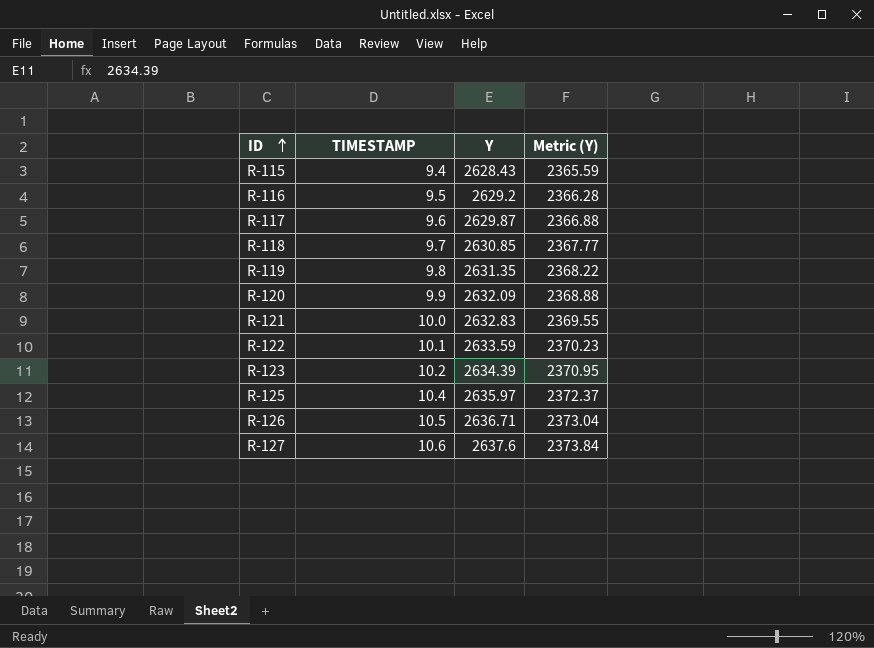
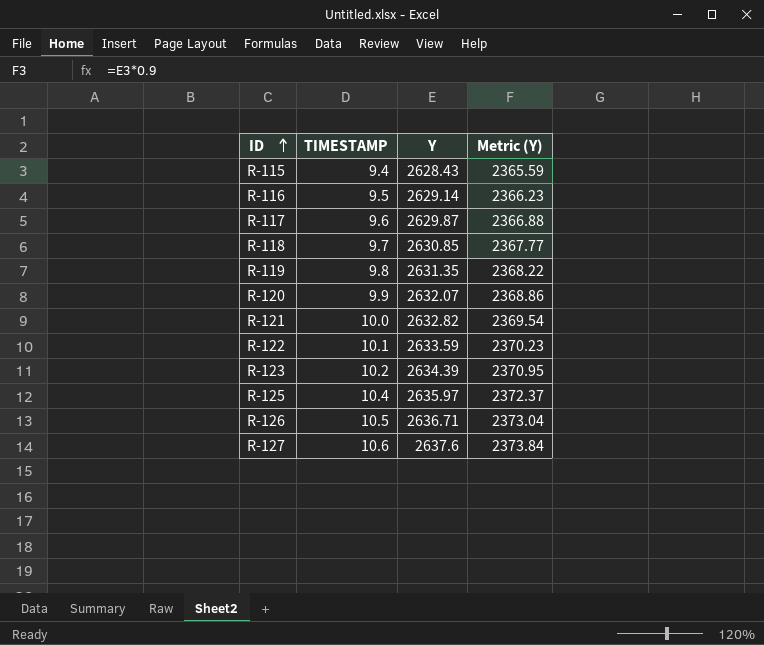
R-116 | Y: 2629.2 -> 2629.14
R-116 | Metric (Y): 2366.28 -> 2366.23
R-120 | Y: 2632.09 -> 2632.07
R-120 | Metric (Y): 2368.88 -> 2368.86
R-121 | Y: 2632.83 -> 2632.82
R-121 | Metric (Y): 2369.55 -> 2369.54

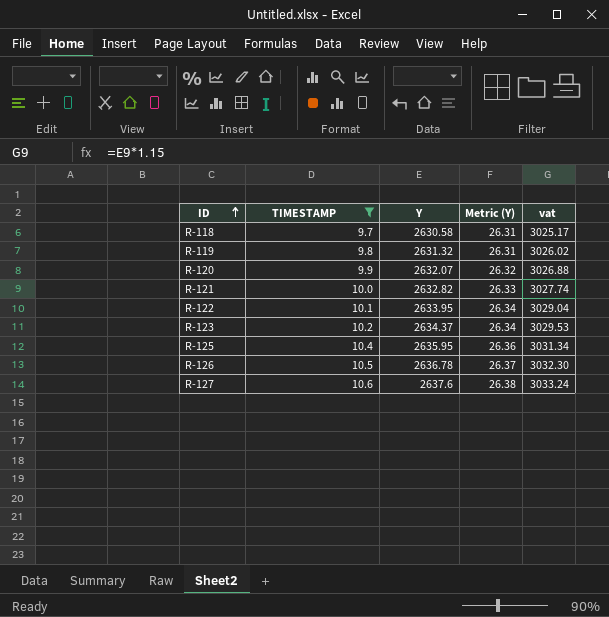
filter: none -> TIMESTAMP >= 9.7
column Metric (Y) | formula: [Y] * 0.9 -> [Y] * 0.01
column vat | formula: none -> [Y] * 1.15
R-118 | Y: 2630.85 -> 2630.58
R-119 | Y: 2631.35 -> 2631.32
R-122 | Y: 2633.59 -> 2633.95
R-123 | Y: 2634.39 -> 2634.37
R-125 | Y: 2635.97 -> 2635.95
R-126 | Y: 2636.71 -> 2636.78

